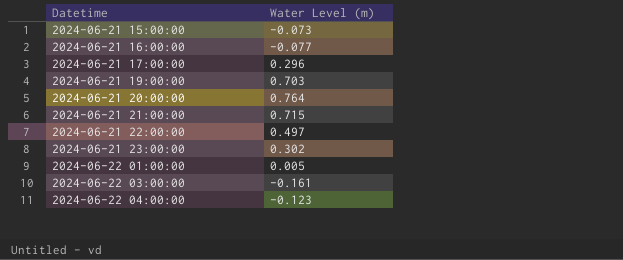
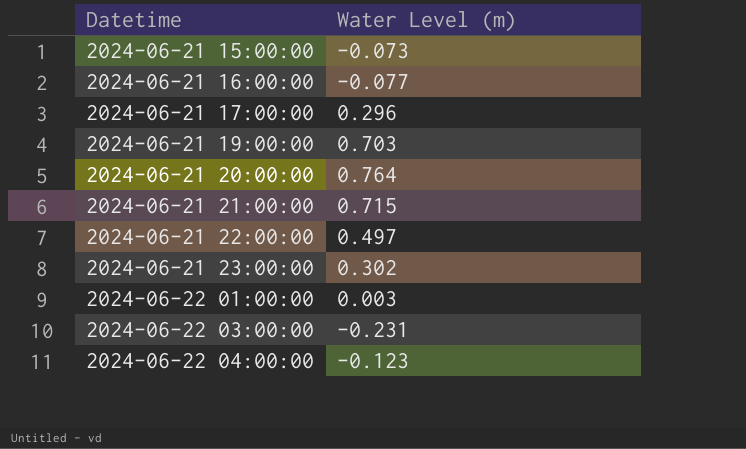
2024-06-22 01:00:00 | Water Level (m): 0.005 -> 0.003
2024-06-22 03:00:00 | Water Level (m): -0.161 -> -0.231

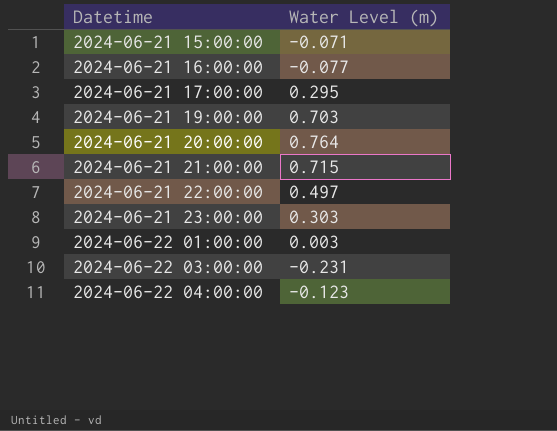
2024-06-21 15:00:00 | Water Level (m): -0.073 -> -0.071
2024-06-21 17:00:00 | Water Level (m): 0.296 -> 0.295
2024-06-21 23:00:00 | Water Level (m): 0.302 -> 0.303

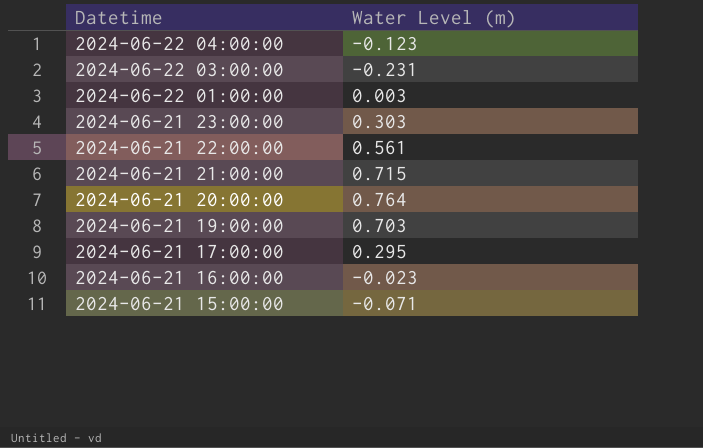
row order: Datetime ascending -> Datetime descending
2024-06-21 22:00:00 | Water Level (m): 0.497 -> 0.561
2024-06-21 16:00:00 | Water Level (m): -0.077 -> -0.023

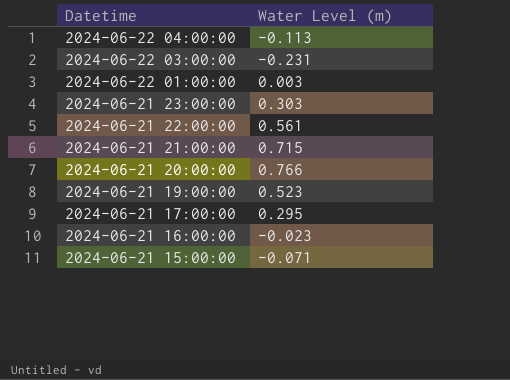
2024-06-22 04:00:00 | Water Level (m): -0.123 -> -0.113
2024-06-21 20:00:00 | Water Level (m): 0.764 -> 0.766
2024-06-21 19:00:00 | Water Level (m): 0.703 -> 0.523

